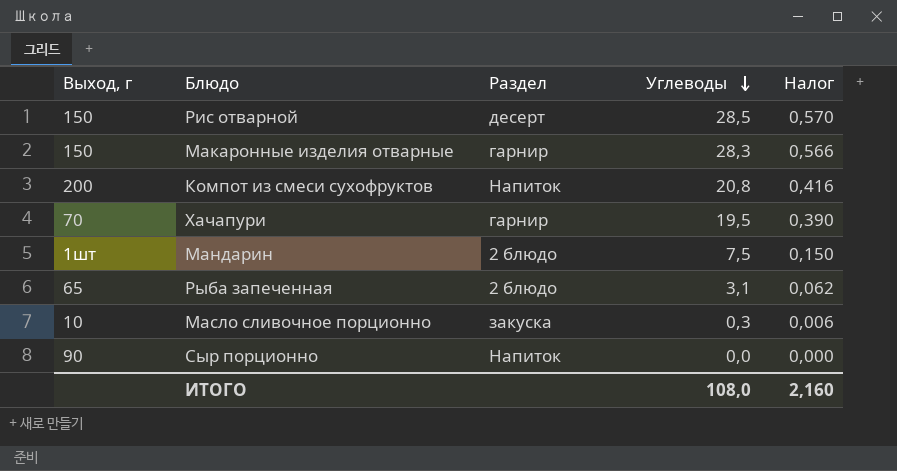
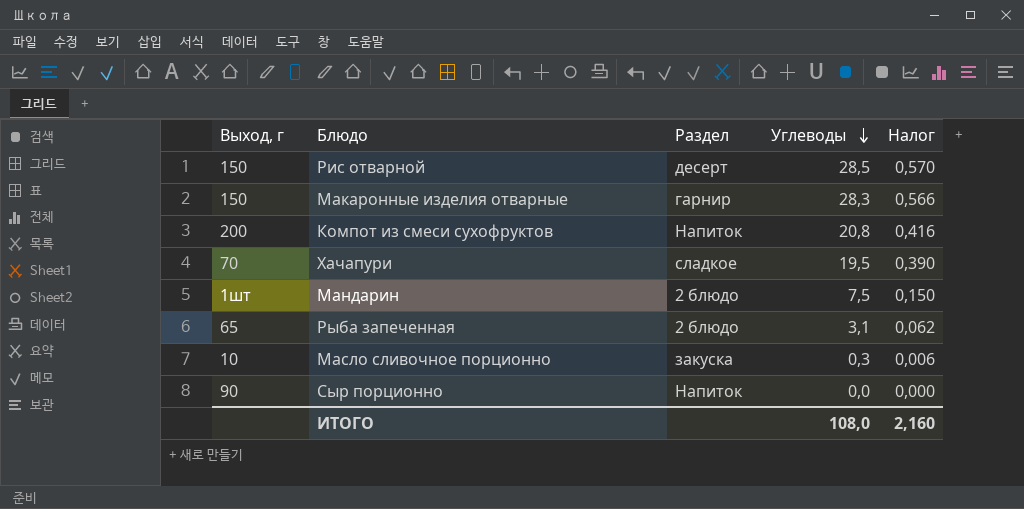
Хачапури | Раздел: гарнир -> сладкое

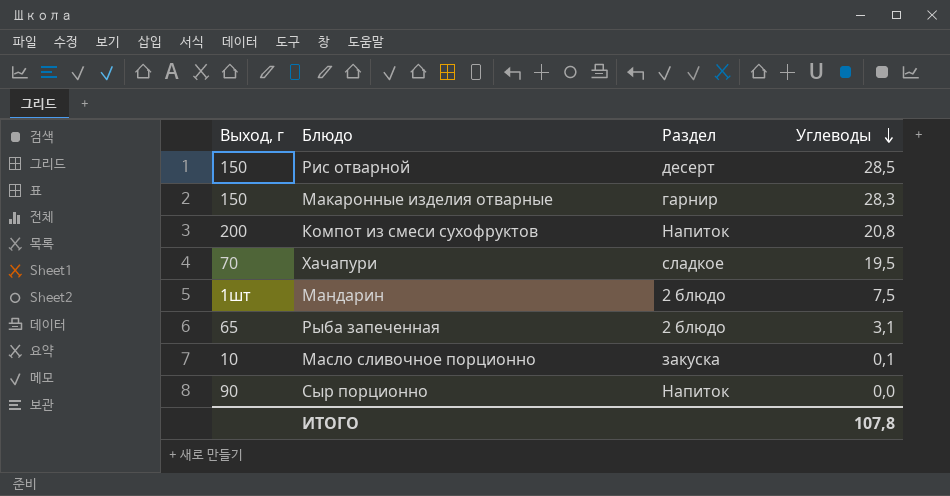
column Налог | formula: [Углеводы] * 0,02 -> none
Масло сливочное порционно | Углеводы: 0,3 -> 0,1
ИТОГО | Углеводы: 108,0 -> 107,8

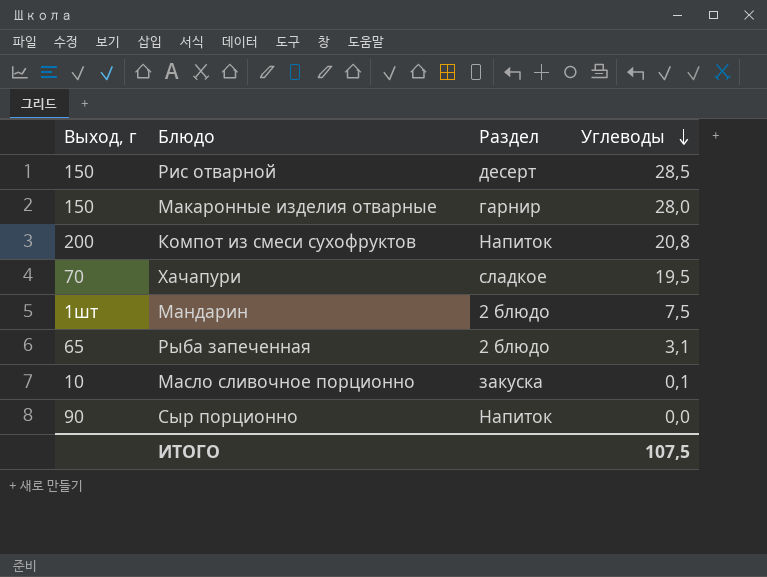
Макаронные изделия отварные | Углеводы: 28,3 -> 28,0
ИТОГО | Углеводы: 107,8 -> 107,5

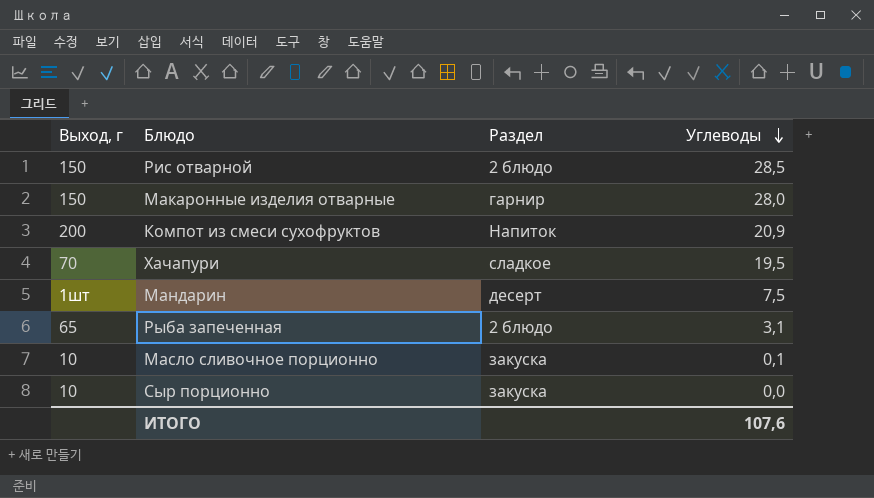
Рис отварной | Раздел: десерт -> 2 блюдо
Компот из смеси сухофруктов | Углеводы: 20,8 -> 20,9
Мандарин | Раздел: 2 блюдо -> десерт
Сыр порционно | Выход, г: 90 -> 10
Сыр порционно | Раздел: Напиток -> закуска
ИТОГО | Углеводы: 107,5 -> 107,6

